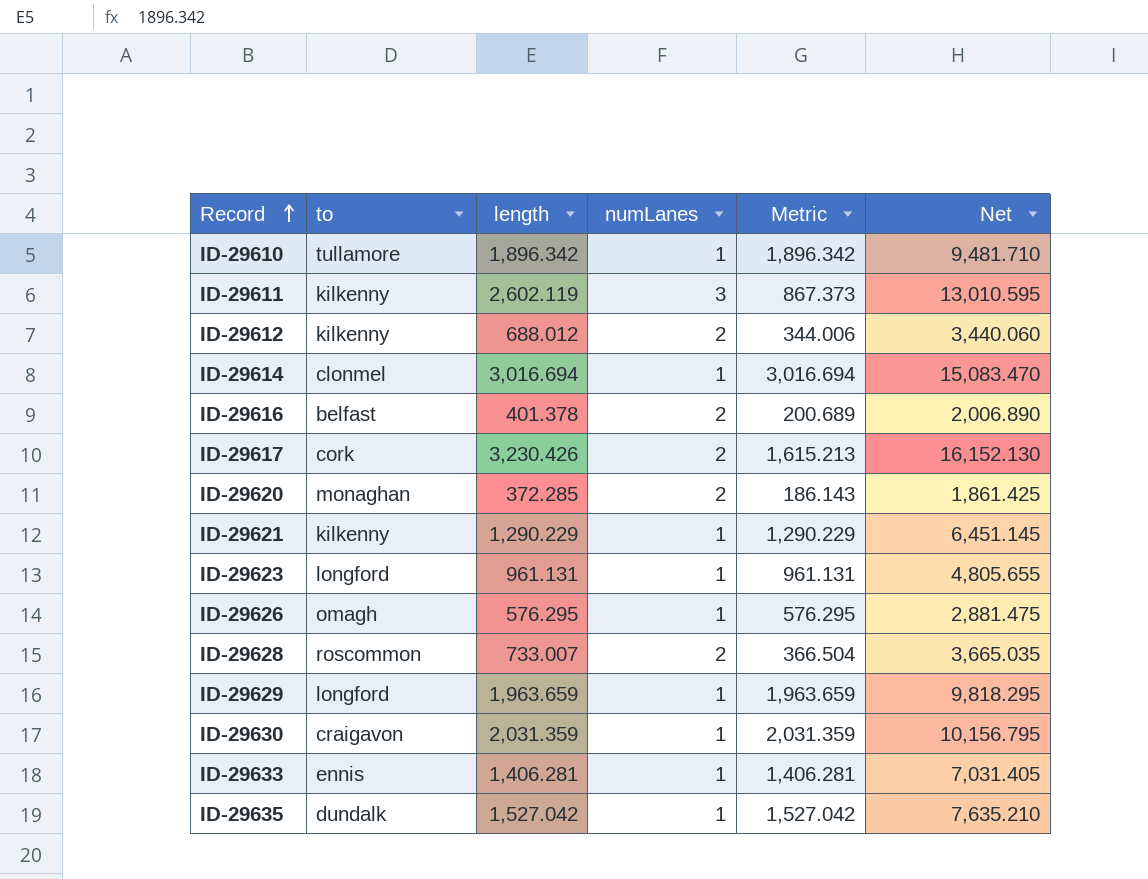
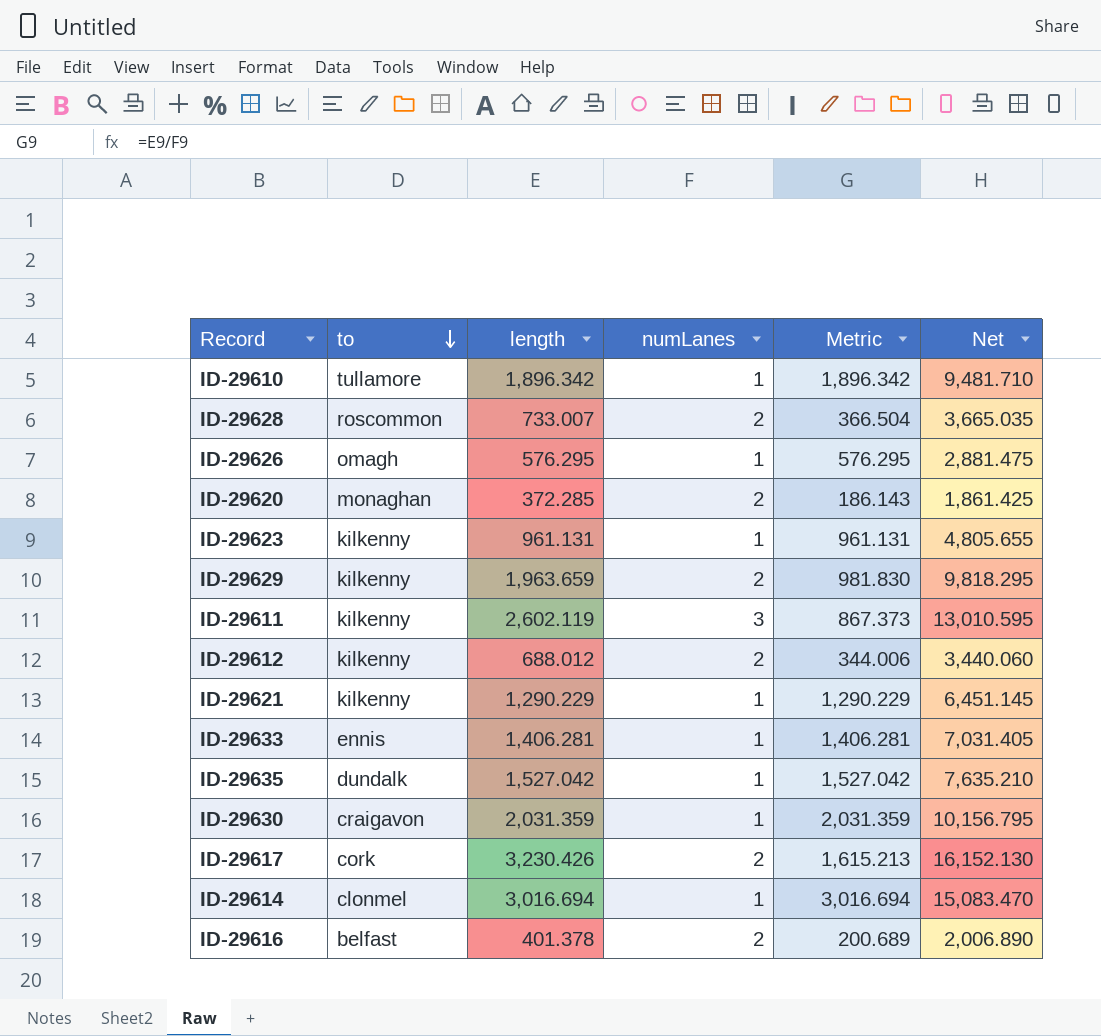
row order: Record ascending -> to descending
ID-29623 | to: longford -> kilkenny
ID-29629 | to: longford -> kilkenny
ID-29629 | numLanes: 1 -> 2
ID-29629 | Metric: 1,963.659 -> 981.830

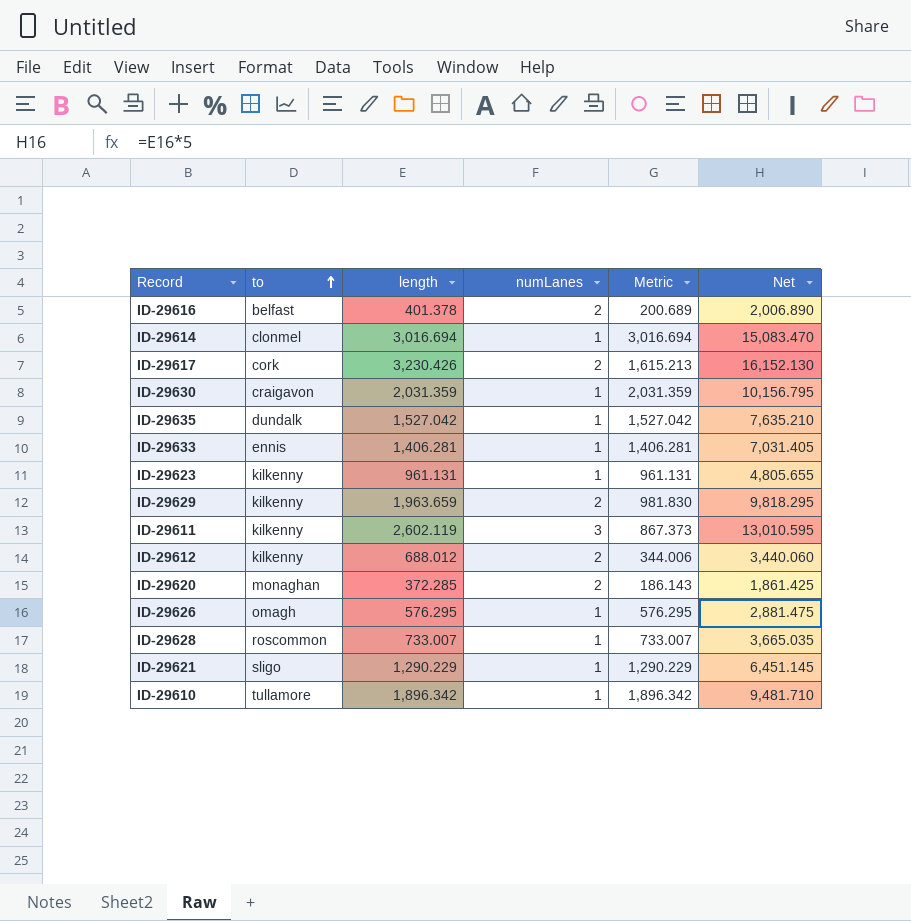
row order: to descending -> to ascending
ID-29628 | numLanes: 2 -> 1
ID-29628 | Metric: 366.504 -> 733.007
ID-29621 | to: kilkenny -> sligo

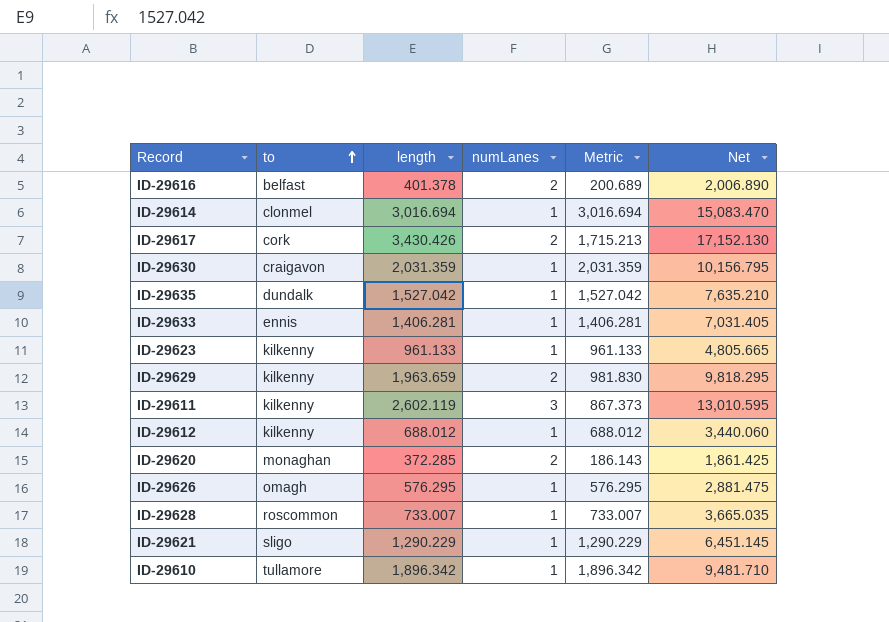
ID-29617 | length: 3,230.426 -> 3,430.426
ID-29617 | Metric: 1,615.213 -> 1,715.213
ID-29617 | Net: 16,152.130 -> 17,152.130
ID-29623 | length: 961.131 -> 961.133
ID-29623 | Metric: 961.131 -> 961.133
ID-29623 | Net: 4,805.655 -> 4,805.665
ID-29612 | numLanes: 2 -> 1
ID-29612 | Metric: 344.006 -> 688.012

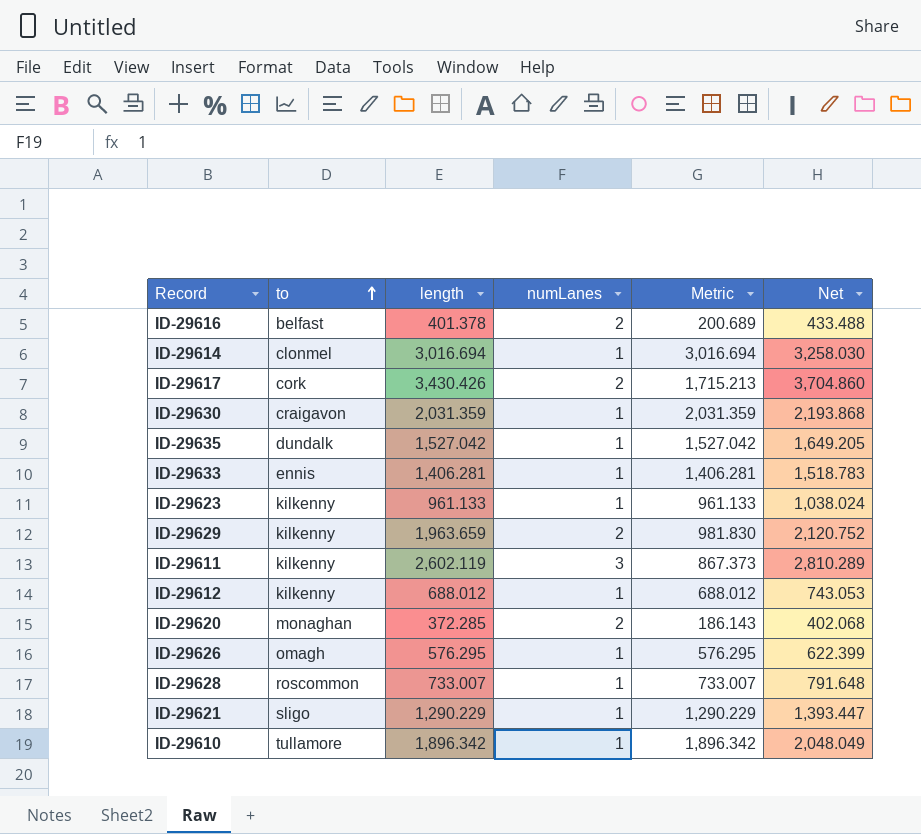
column Net | formula: [length] * 5 -> [length] * 1.08

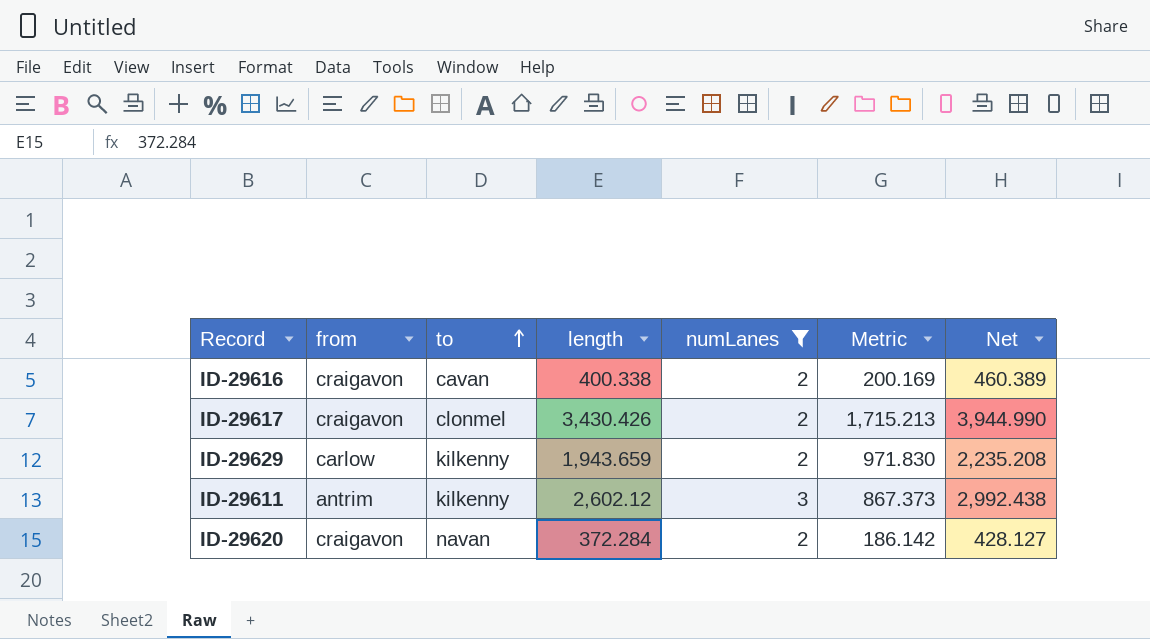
filter: none -> numLanes != 1
column from | position: none -> 2
column Net | formula: [length] * 1.08 -> [length] * 1.15
ID-29616 | to: belfast -> cavan
ID-29616 | length: 401.378 -> 400.338
ID-29616 | Metric: 200.689 -> 200.169
ID-29617 | to: cork -> clonmel
ID-29629 | length: 1,963.659 -> 1,943.659
ID-29629 | Metric: 981.830 -> 971.830
ID-29611 | length: 2,602.119 -> 2,602.12
ID-29620 | to: monaghan -> navan
ID-29620 | length: 372.285 -> 372.284
ID-29620 | Metric: 186.143 -> 186.142

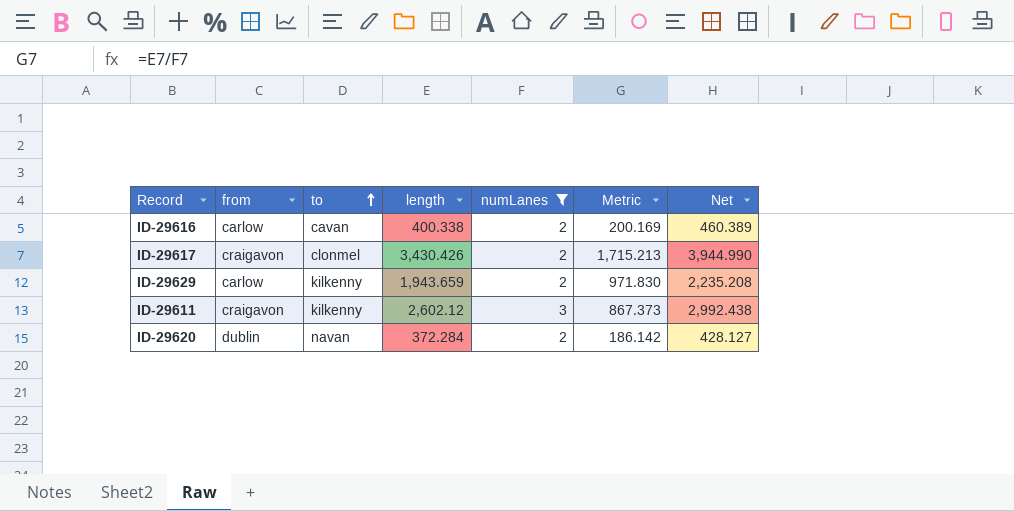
ID-29616 | from: craigavon -> carlow
ID-29611 | from: antrim -> craigavon
ID-29620 | from: craigavon -> dublin

